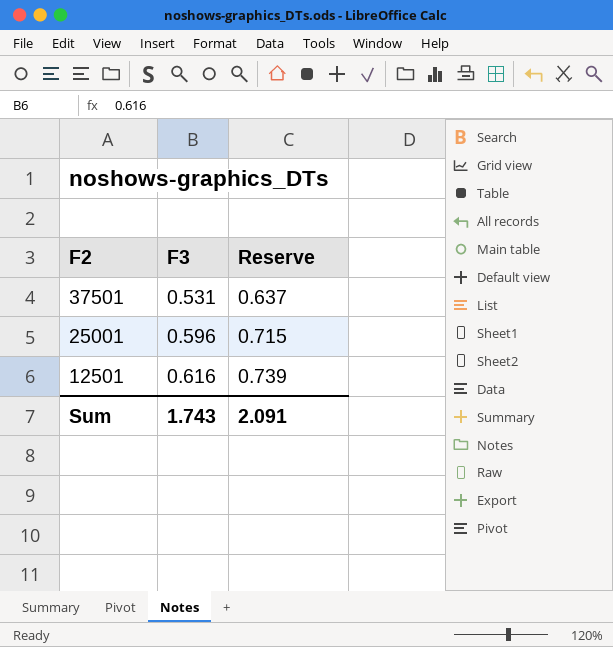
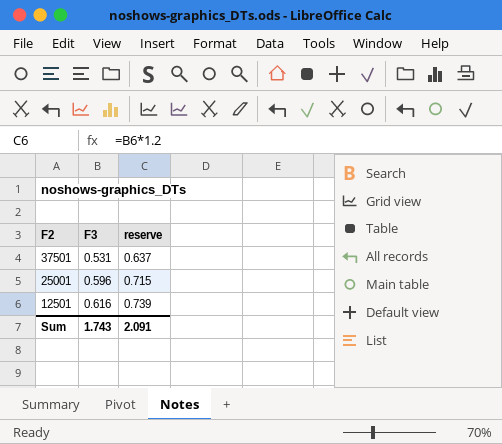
column name: Reserve -> reserve

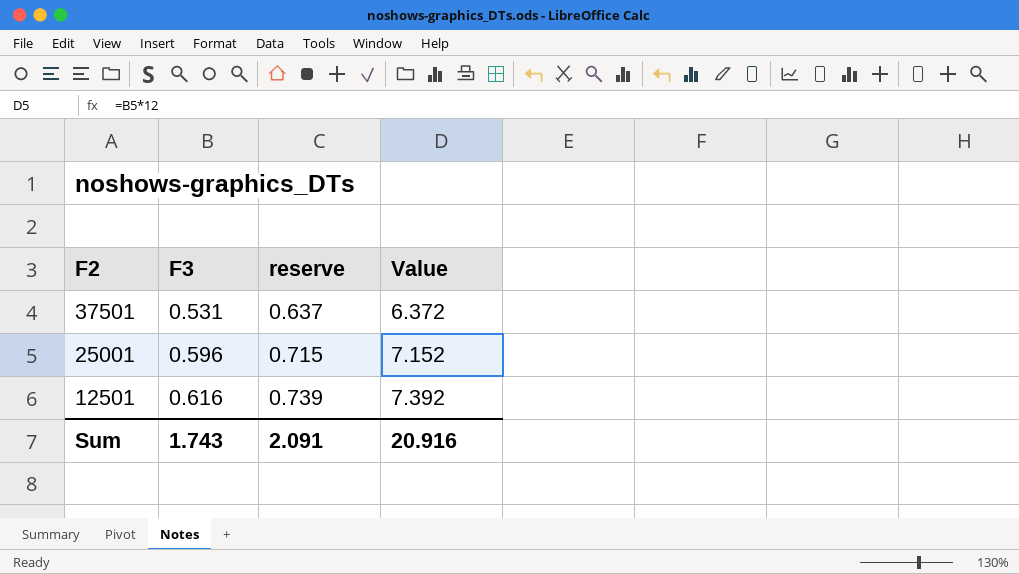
column Value | formula: none -> [F3] * 12

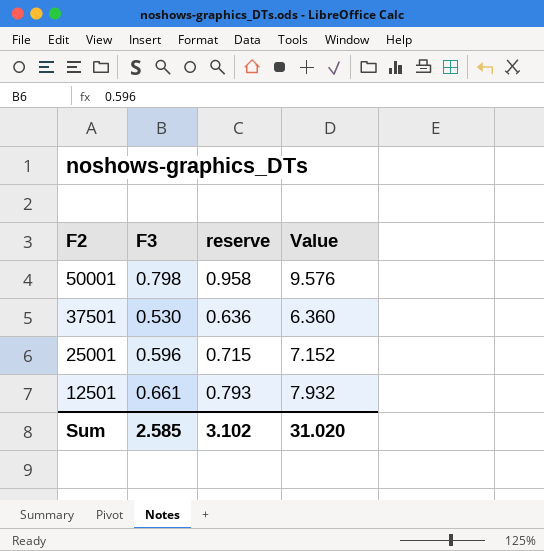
row 50001: none -> 0.798 | 0.958 | 9.576
37501 | F3: 0.531 -> 0.530
37501 | reserve: 0.637 -> 0.636
37501 | Value: 6.372 -> 6.360
12501 | F3: 0.616 -> 0.661
12501 | reserve: 0.739 -> 0.793
12501 | Value: 7.392 -> 7.932
Sum | F3: 1.743 -> 2.585
Sum | reserve: 2.091 -> 3.102
Sum | Value: 20.916 -> 31.020

